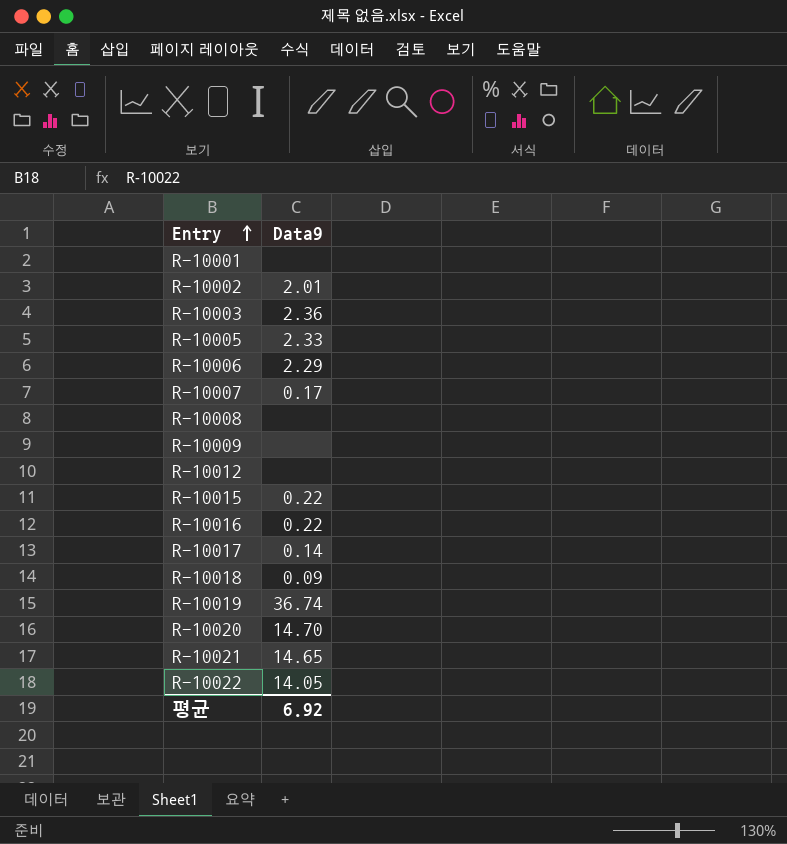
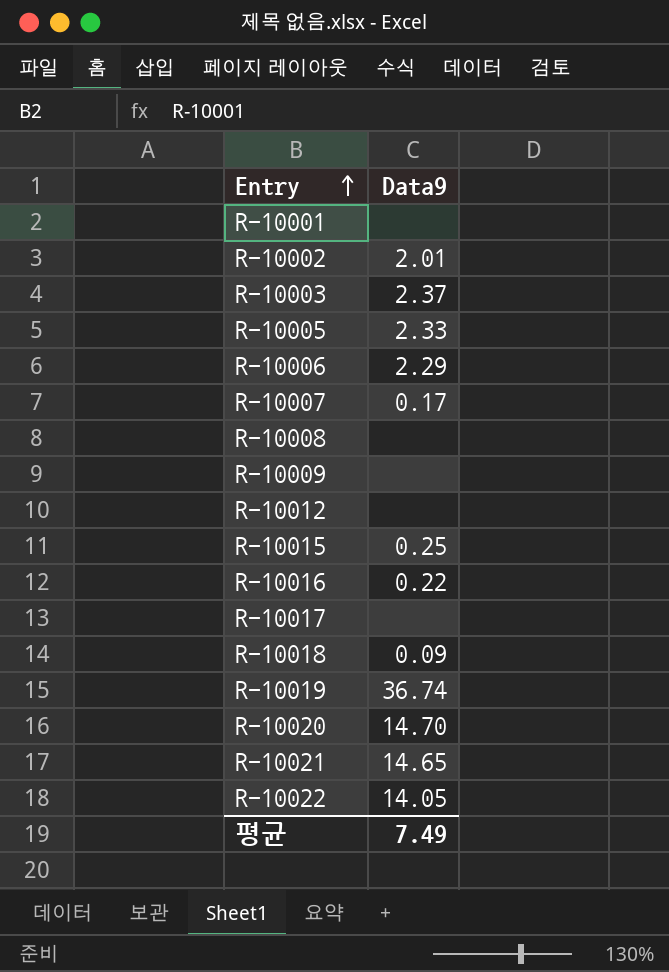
R-10003 | Data9: 2.36 -> 2.37
R-10015 | Data9: 0.22 -> 0.25
R-10017 | Data9: 0.14 -> none
평균 | Data9: 6.92 -> 7.49

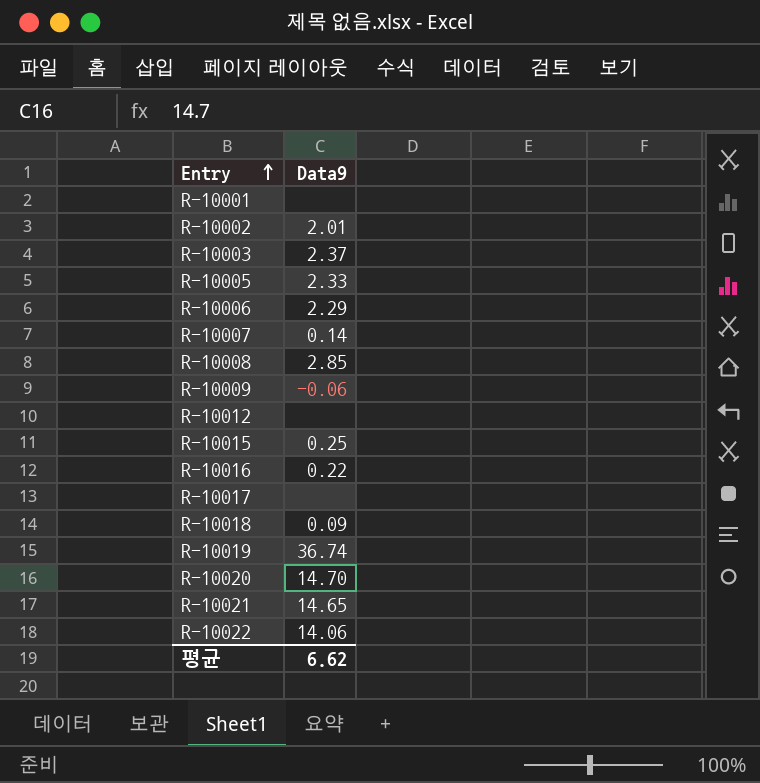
R-10007 | Data9: 0.17 -> 0.14
R-10008 | Data9: none -> 2.85
R-10009 | Data9: none -> -0.06
R-10022 | Data9: 14.05 -> 14.06
평균 | Data9: 7.49 -> 6.62

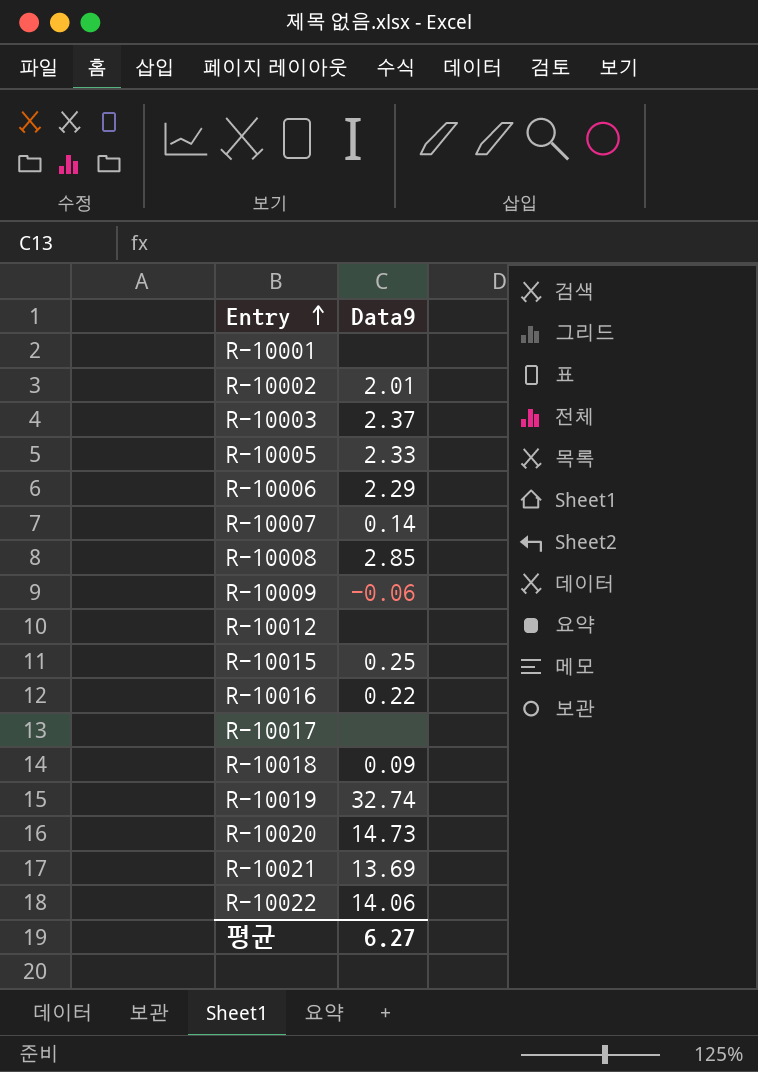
R-10019 | Data9: 36.74 -> 32.74
R-10020 | Data9: 14.70 -> 14.73
R-10021 | Data9: 14.65 -> 13.69
평균 | Data9: 6.62 -> 6.27

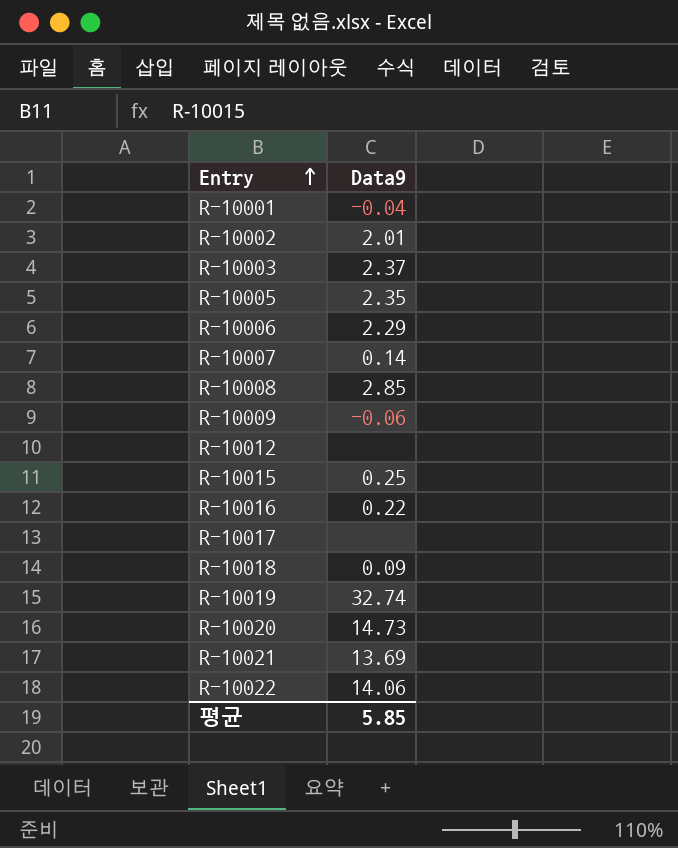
R-10001 | Data9: none -> -0.04
R-10005 | Data9: 2.33 -> 2.35
평균 | Data9: 6.27 -> 5.85

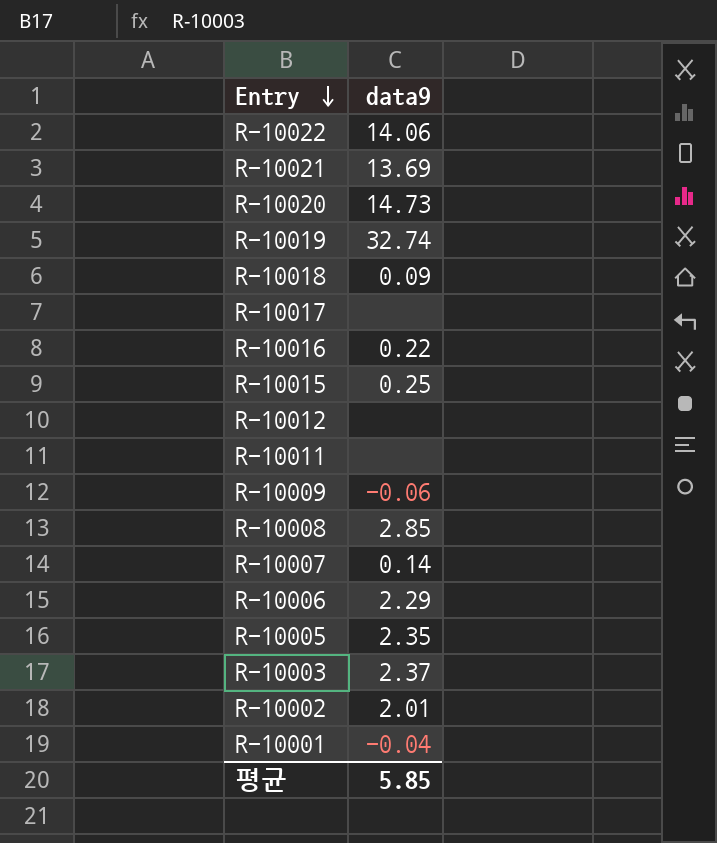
row order: Entry ascending -> Entry descending
column name: Data9 -> data9
row R-10011: none -> none

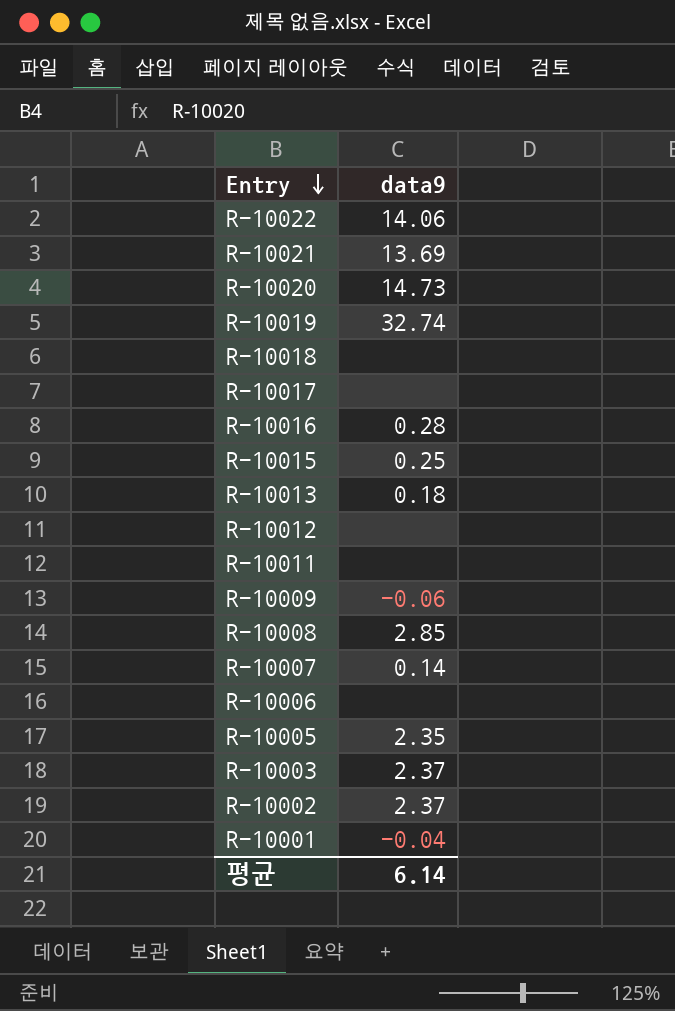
R-10018 | data9: 0.09 -> none
R-10016 | data9: 0.22 -> 0.28
row R-10013: none -> 0.18
R-10006 | data9: 2.29 -> none
R-10002 | data9: 2.01 -> 2.37
평균 | data9: 5.85 -> 6.14

